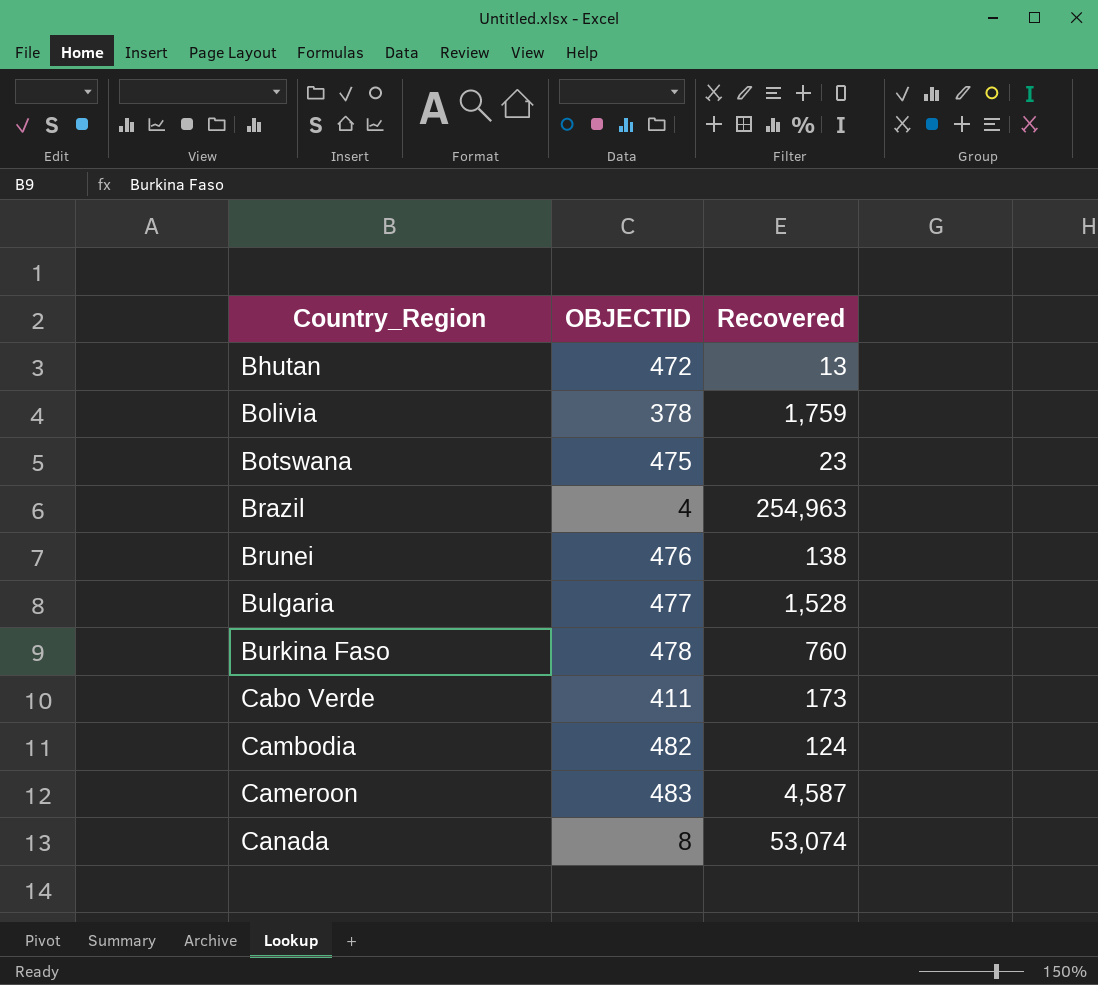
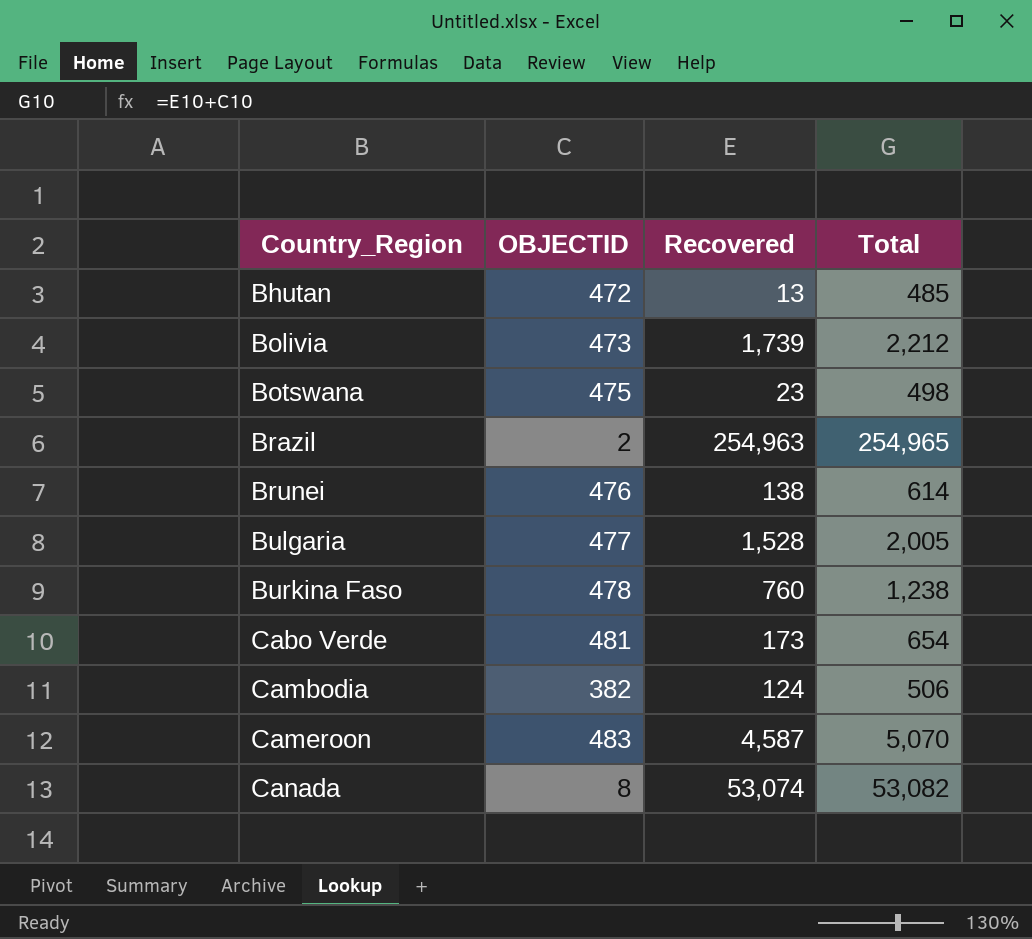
column Total | formula: none -> [OBJECTID] + [Recovered]
Bolivia | OBJECTID: 378 -> 473
Bolivia | Recovered: 1,759 -> 1,739
Brazil | OBJECTID: 4 -> 2
Cabo Verde | OBJECTID: 411 -> 481
Cambodia | OBJECTID: 482 -> 382

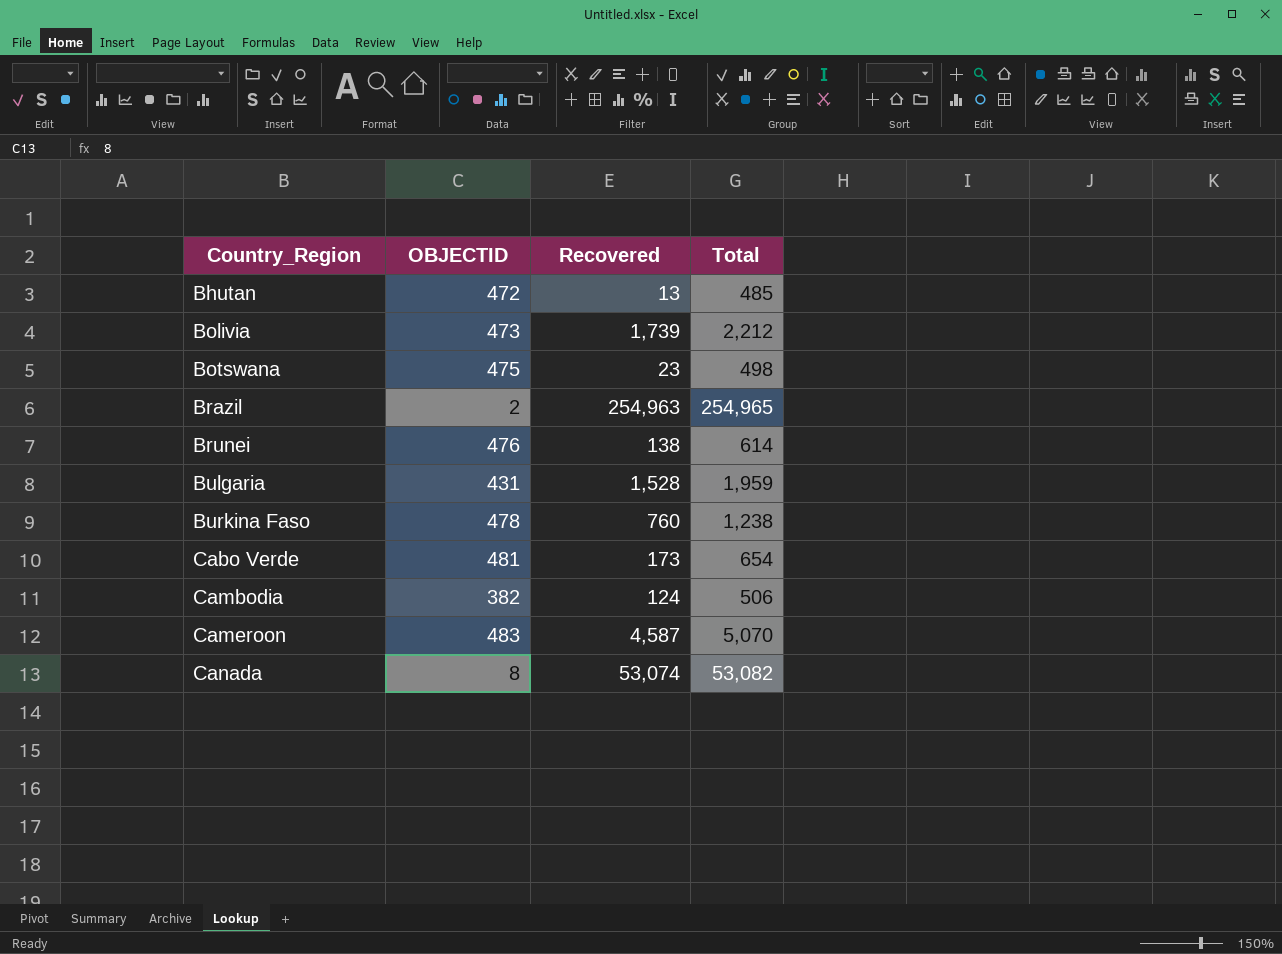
Bulgaria | OBJECTID: 477 -> 431
Bulgaria | Total: 2,005 -> 1,959

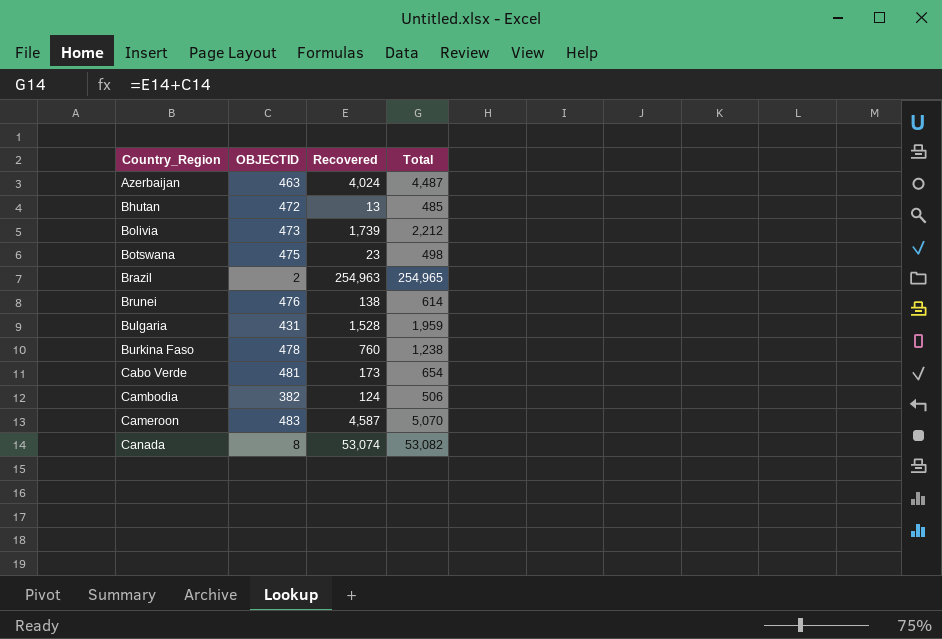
row Azerbaijan: none -> 463 | 4,024 | 4,487

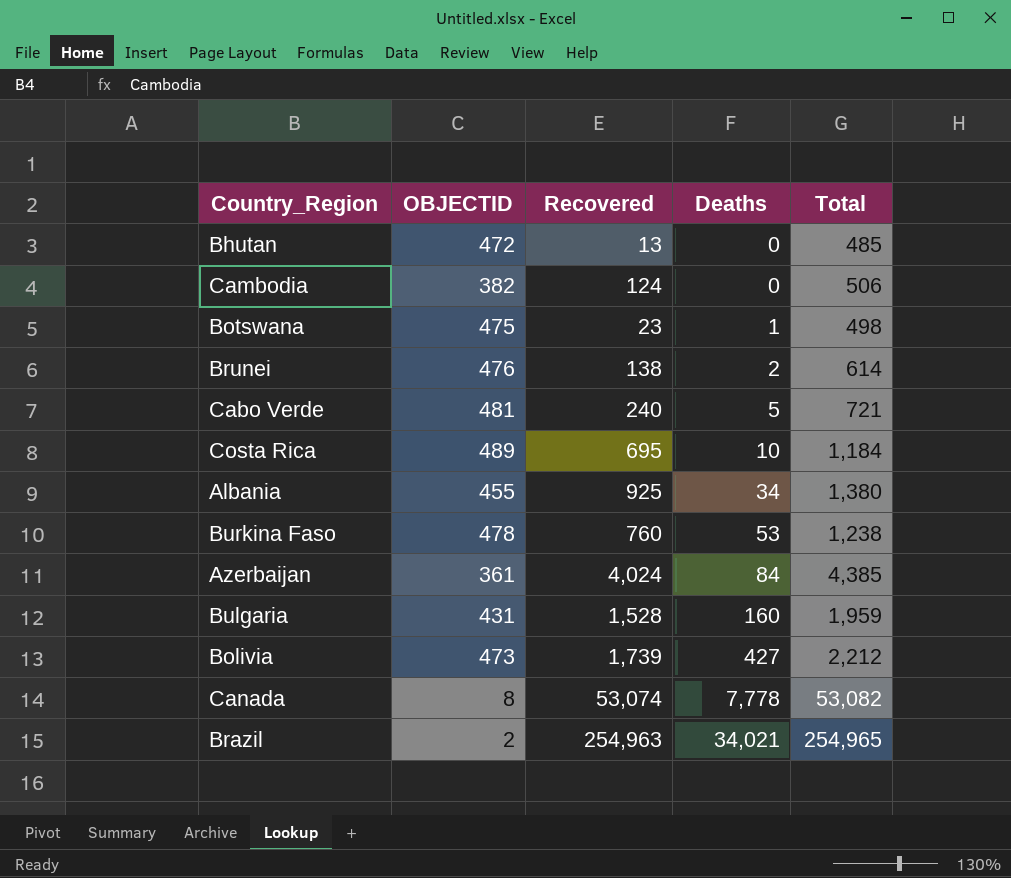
row order: Country_Region ascending -> Deaths ascending
column Deaths | position: none -> 4
row Cameroon: 483 | 4,587 | 5,070 -> none
Cabo Verde | Recovered: 173 -> 240
Cabo Verde | Total: 654 -> 721
row Costa Rica: none -> 489 | 695 | 10 | 1,184
row Albania: none -> 455 | 925 | 34 | 1,380
Azerbaijan | OBJECTID: 463 -> 361
Azerbaijan | Total: 4,487 -> 4,385

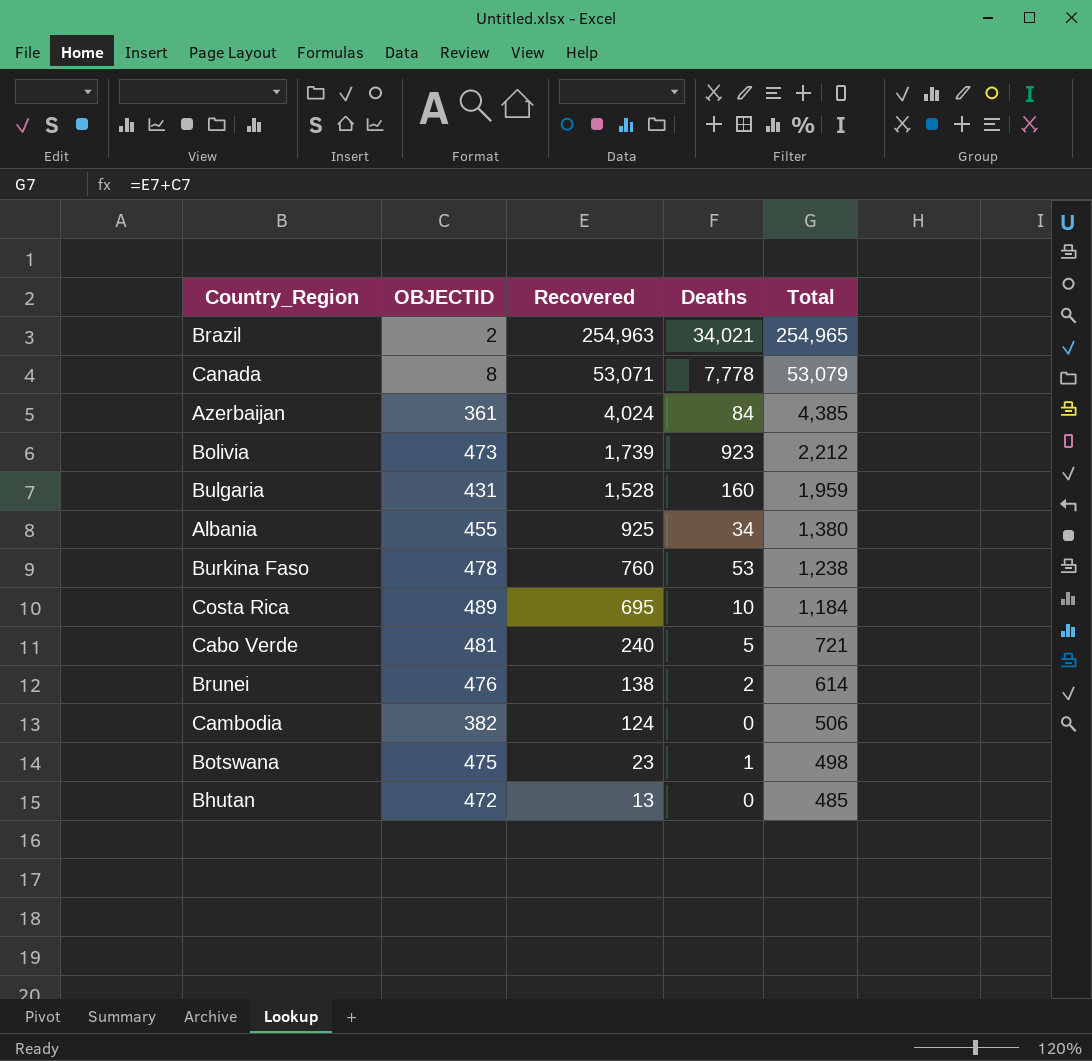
row order: Deaths ascending -> Recovered descending
Canada | Recovered: 53,074 -> 53,071
Canada | Total: 53,082 -> 53,079
Bolivia | Deaths: 427 -> 923

